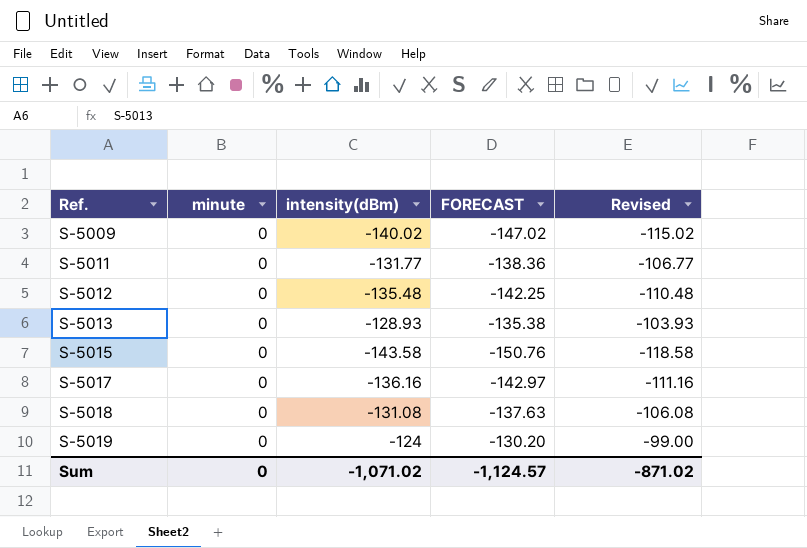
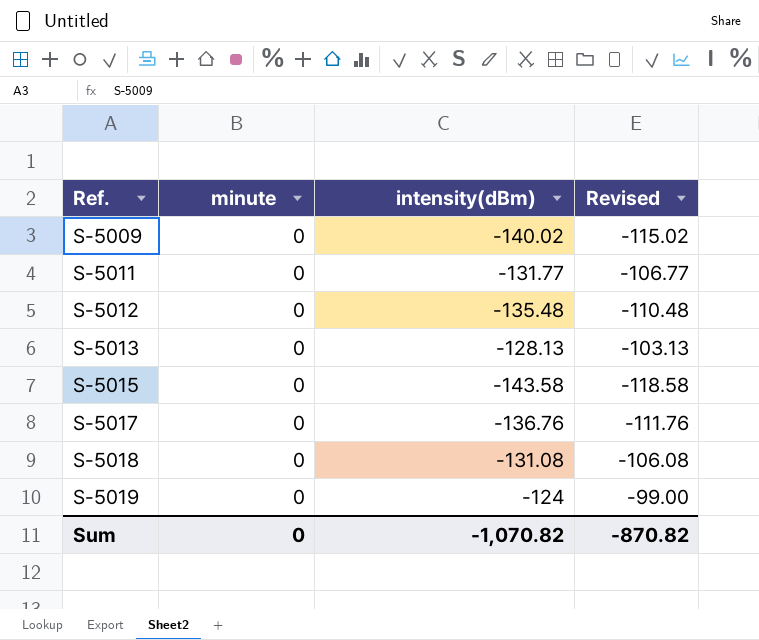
column FORECAST | formula: [intensity(dBm)] * 1.05 -> none
S-5013 | intensity(dBm): -128.93 -> -128.13
S-5013 | Revised: -103.93 -> -103.13
S-5017 | intensity(dBm): -136.16 -> -136.76
S-5017 | Revised: -111.16 -> -111.76
Sum | intensity(dBm): -1,071.02 -> -1,070.82
Sum | Revised: -871.02 -> -870.82

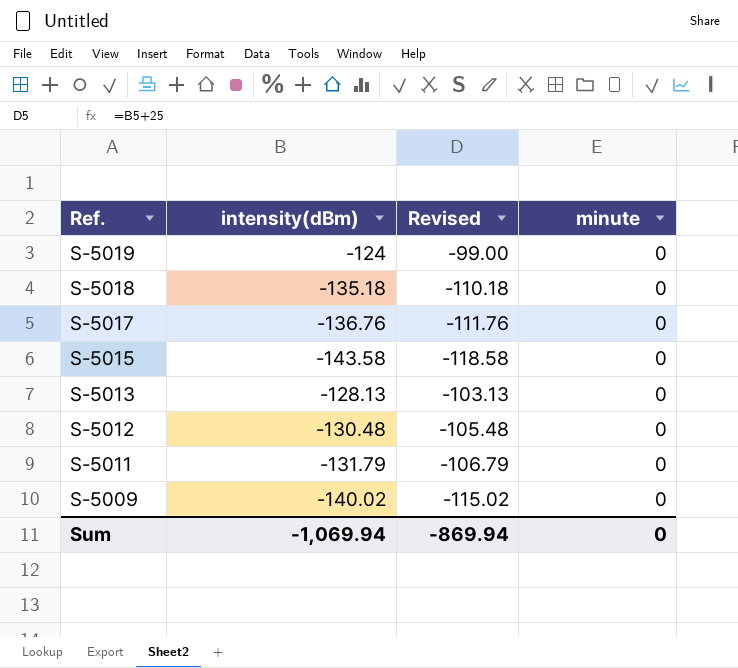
row order: Ref. ascending -> Ref. descending
column minute | position: 2 -> 4
S-5018 | intensity(dBm): -131.08 -> -135.18
S-5018 | Revised: -106.08 -> -110.18
S-5012 | intensity(dBm): -135.48 -> -130.48
S-5012 | Revised: -110.48 -> -105.48
S-5011 | intensity(dBm): -131.77 -> -131.79
S-5011 | Revised: -106.77 -> -106.79
Sum | intensity(dBm): -1,070.82 -> -1,069.94
Sum | Revised: -870.82 -> -869.94

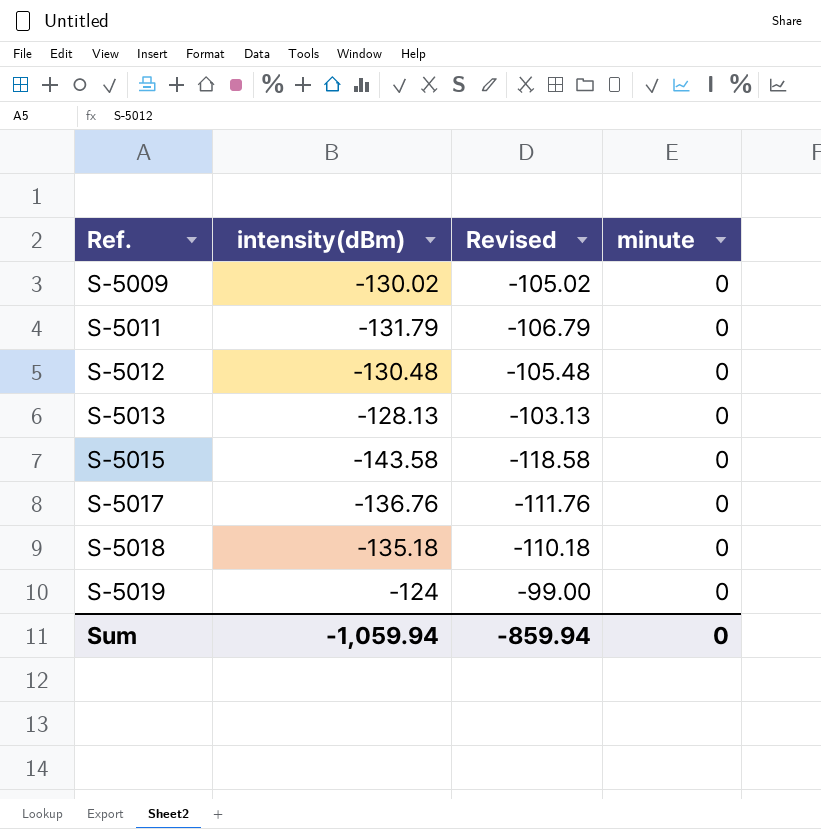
row order: Ref. descending -> Ref. ascending
S-5009 | intensity(dBm): -140.02 -> -130.02
S-5009 | Revised: -115.02 -> -105.02
Sum | intensity(dBm): -1,069.94 -> -1,059.94
Sum | Revised: -869.94 -> -859.94

